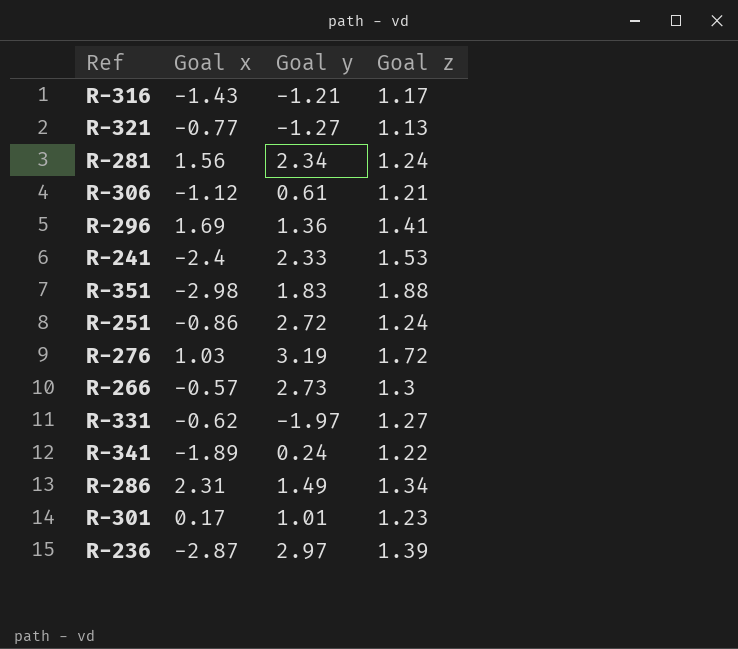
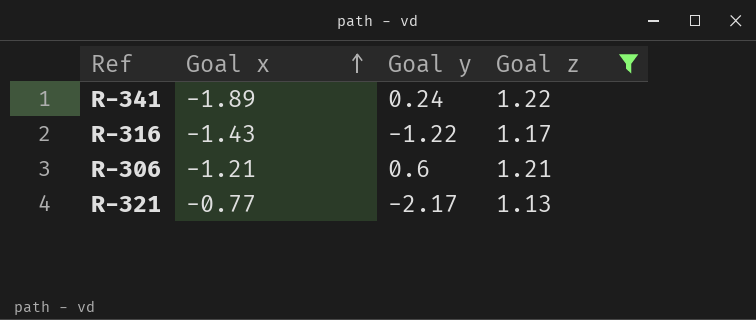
filter: none -> Goal z <= 1.22
row order: none -> Goal x ascending
R-316 | Goal y: -1.21 -> -1.22
R-306 | Goal x: -1.12 -> -1.21
R-306 | Goal y: 0.61 -> 0.6
R-321 | Goal y: -1.27 -> -2.17

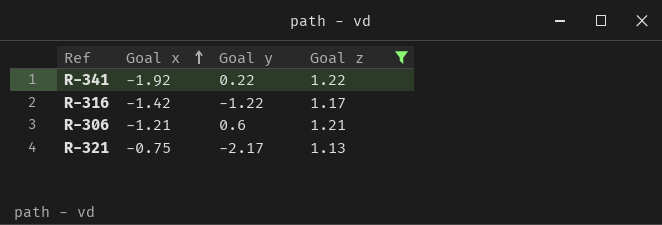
R-341 | Goal x: -1.89 -> -1.92
R-341 | Goal y: 0.24 -> 0.22
R-316 | Goal x: -1.43 -> -1.42
R-321 | Goal x: -0.77 -> -0.75

